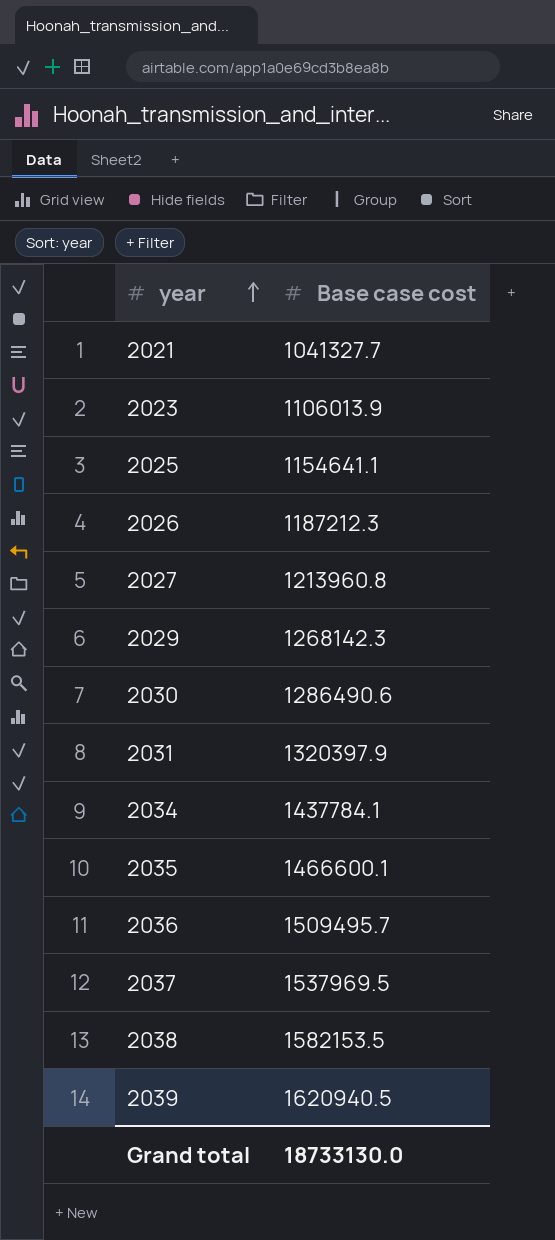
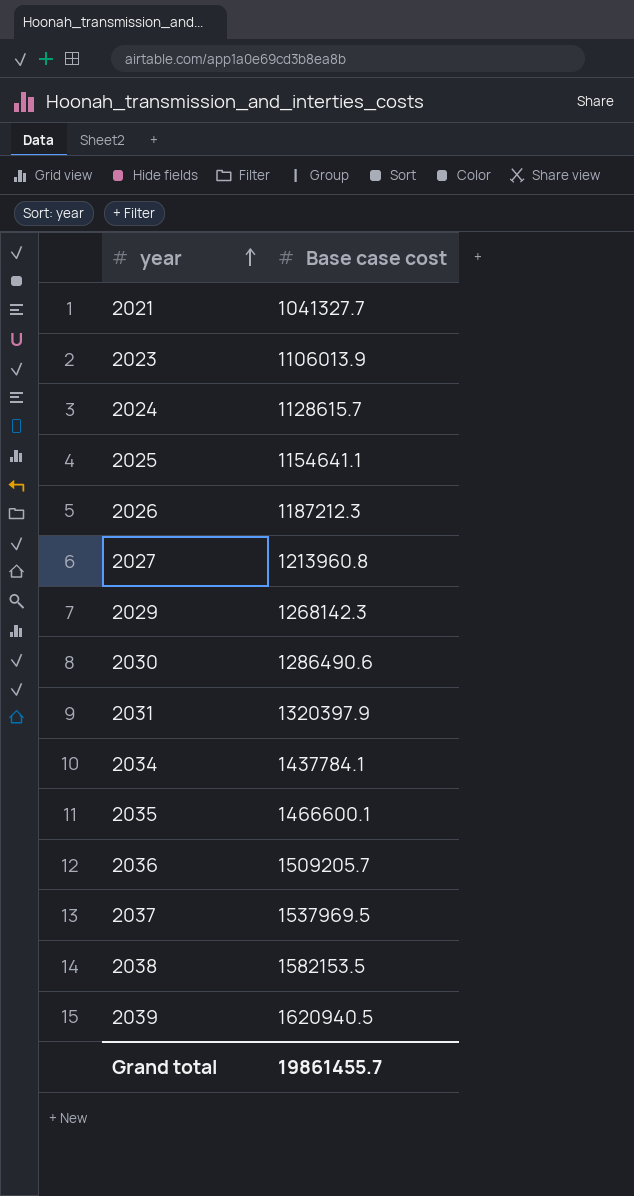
row 2024: none -> 1128615.7
2036 | Base case cost: 1509495.7 -> 1509205.7
Grand total | Base case cost: 18733130.0 -> 19861455.7

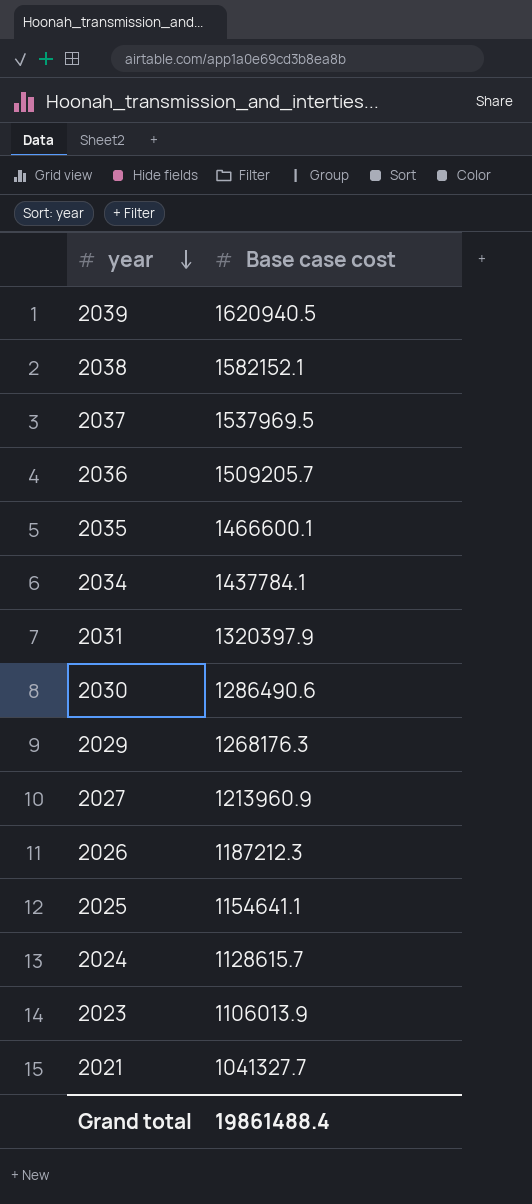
row order: year ascending -> year descending
2038 | Base case cost: 1582153.5 -> 1582152.1
2029 | Base case cost: 1268142.3 -> 1268176.3
2027 | Base case cost: 1213960.8 -> 1213960.9
Grand total | Base case cost: 19861455.7 -> 19861488.4

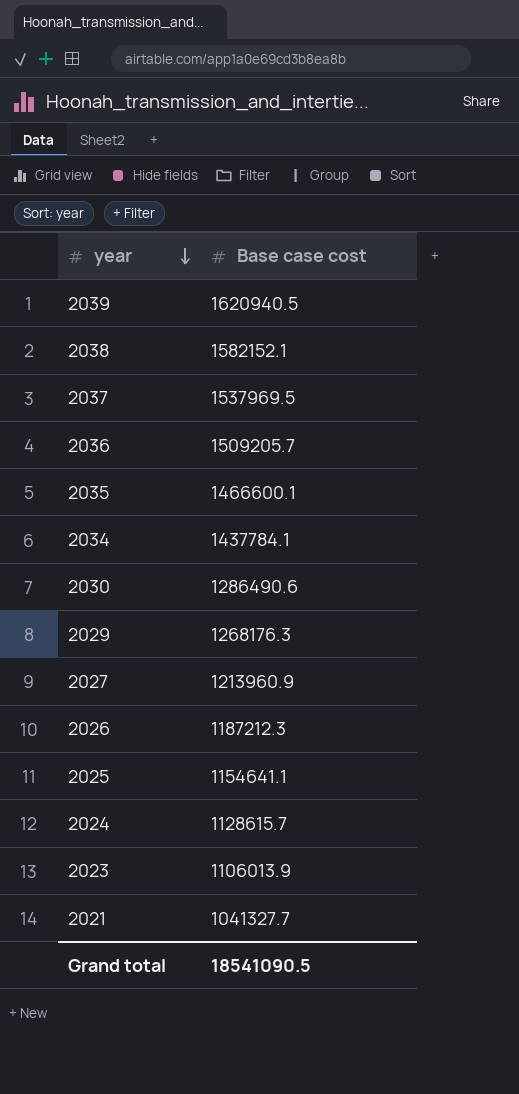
row 2031: 1320397.9 -> none
Grand total | Base case cost: 19861488.4 -> 18541090.5

